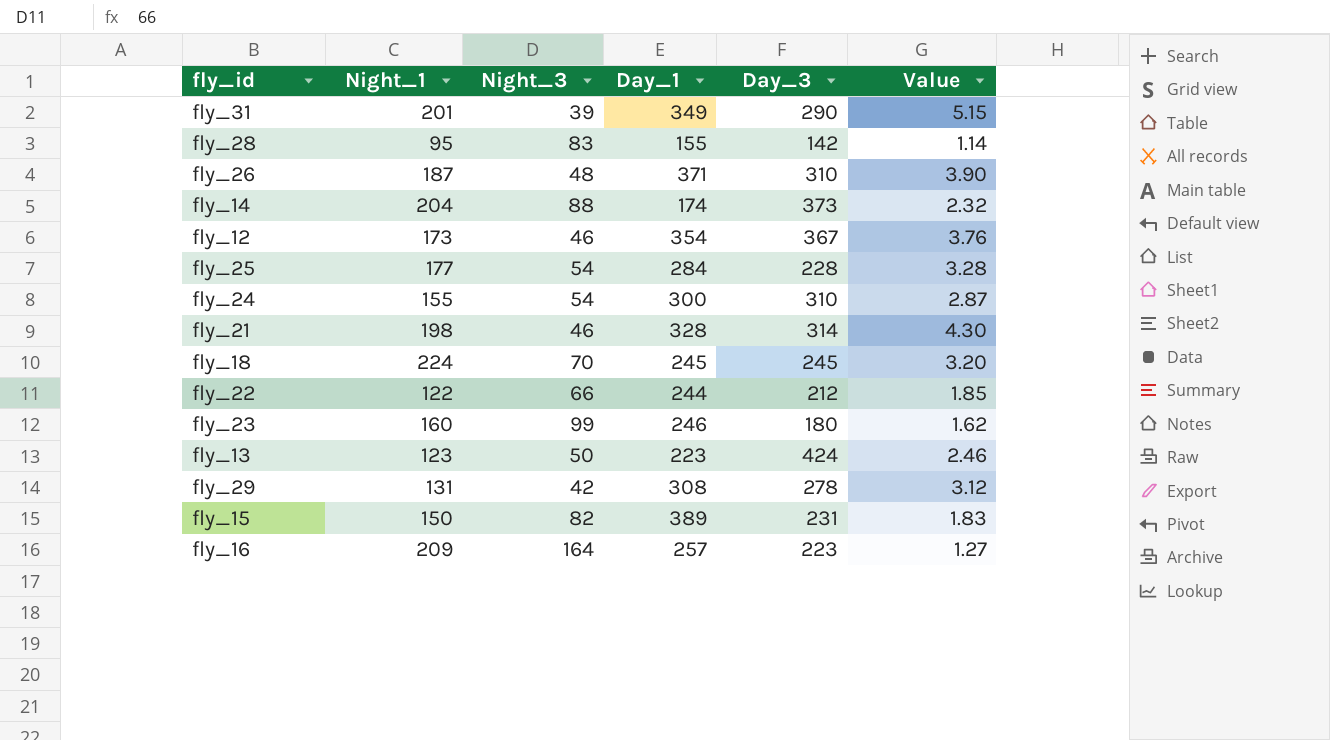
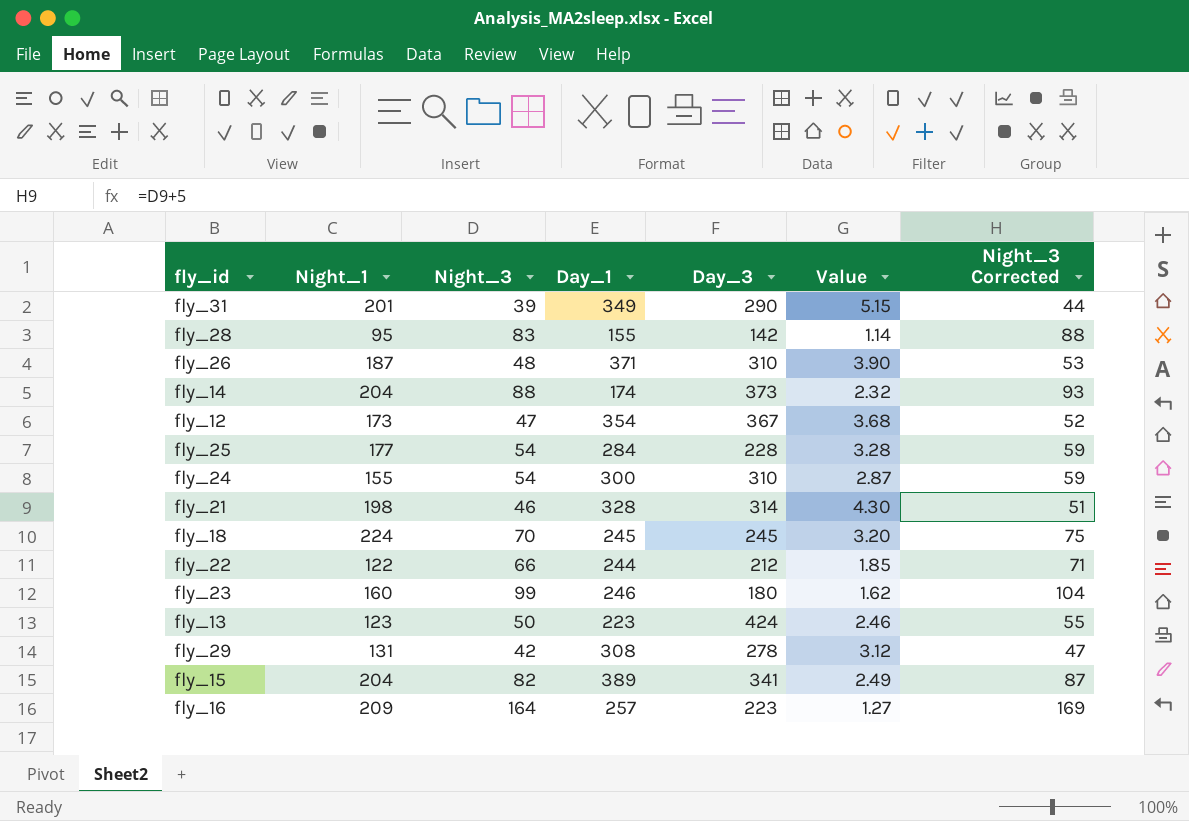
column Night_3 Corrected | formula: none -> [Night_3] + 5
fly_12 | Night_3: 46 -> 47
fly_12 | Value: 3.76 -> 3.68
fly_15 | Night_1: 150 -> 204
fly_15 | Day_3: 231 -> 341
fly_15 | Value: 1.83 -> 2.49

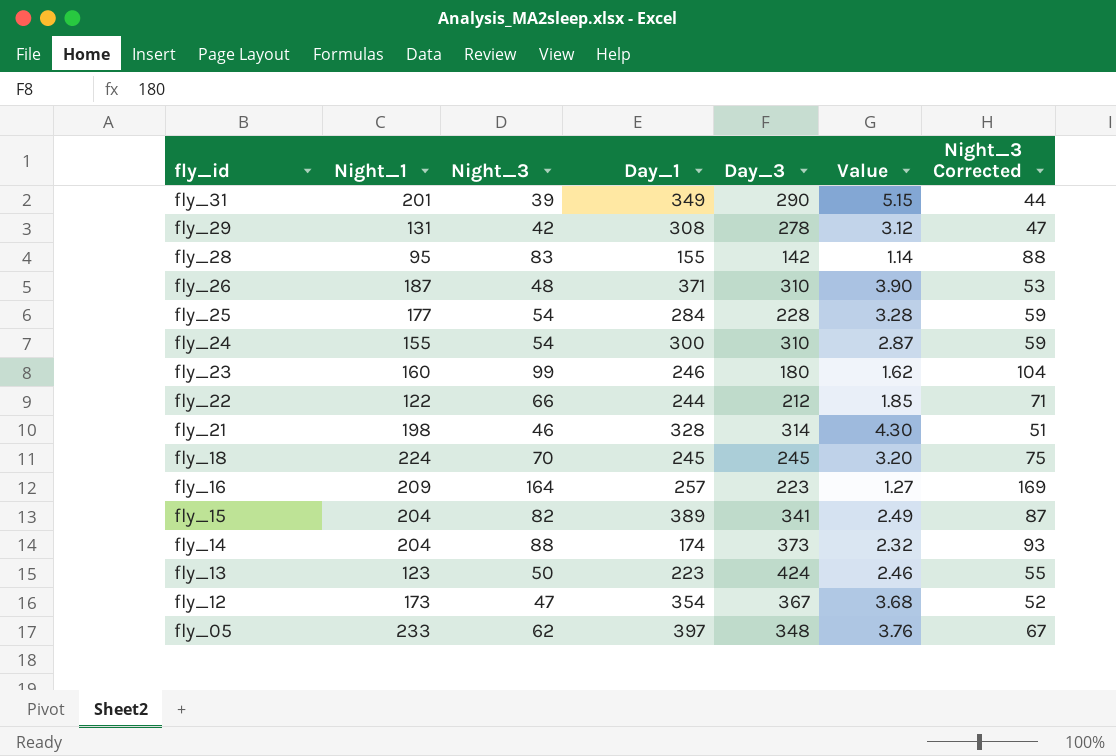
row order: none -> fly_id descending
row fly_05: none -> 233 | 62 | 397 | 348 | 3.76 | 67

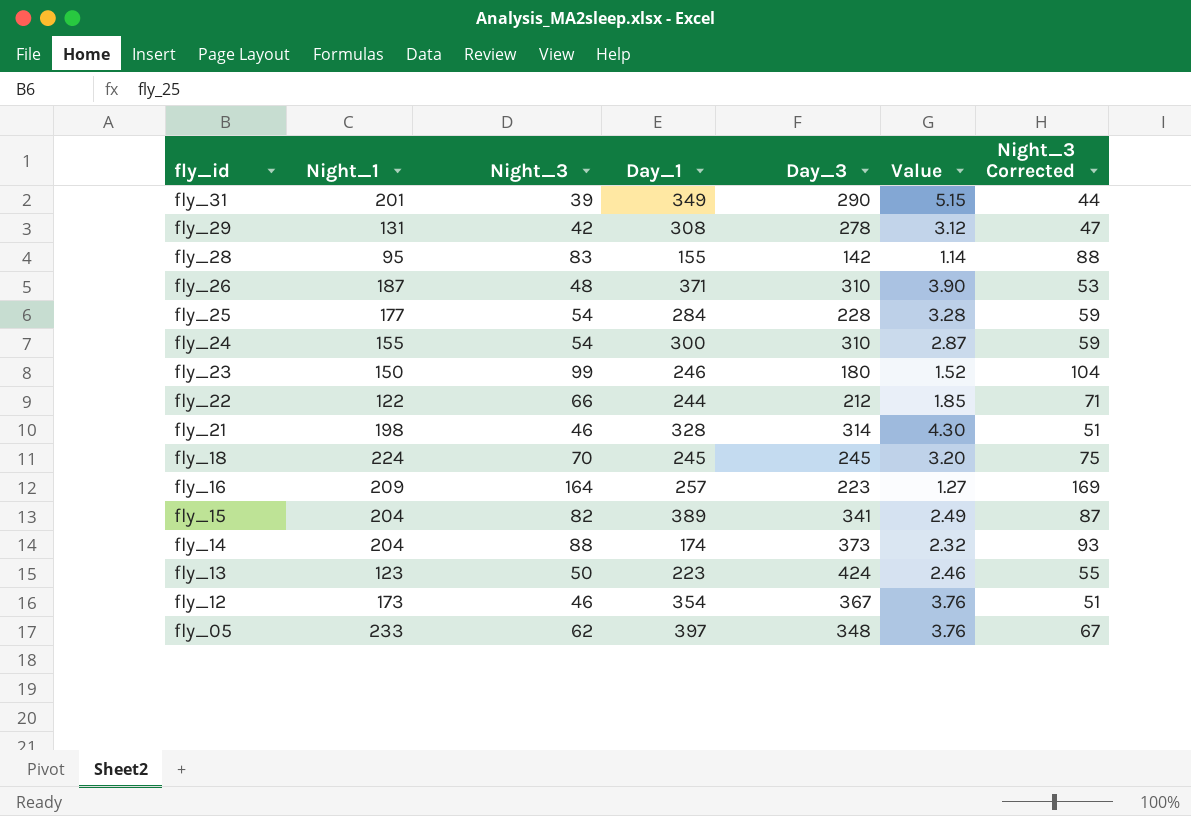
fly_23 | Night_1: 160 -> 150
fly_23 | Value: 1.62 -> 1.52
fly_12 | Night_3: 47 -> 46
fly_12 | Value: 3.68 -> 3.76
fly_12 | Night_3 Corrected: 52 -> 51

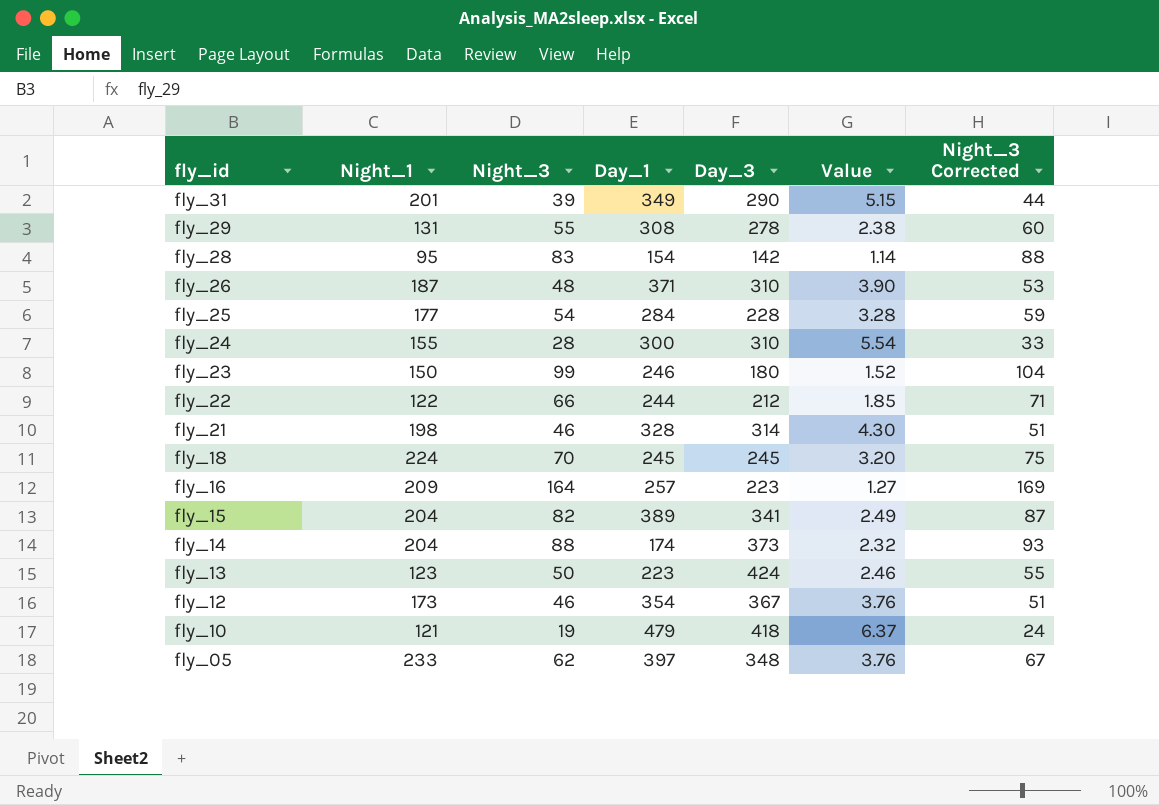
fly_29 | Night_3: 42 -> 55
fly_29 | Value: 3.12 -> 2.38
fly_29 | Night_3 Corrected: 47 -> 60
fly_28 | Day_1: 155 -> 154
fly_24 | Night_3: 54 -> 28
fly_24 | Value: 2.87 -> 5.54
fly_24 | Night_3 Corrected: 59 -> 33
row fly_10: none -> 121 | 19 | 479 | 418 | 6.37 | 24

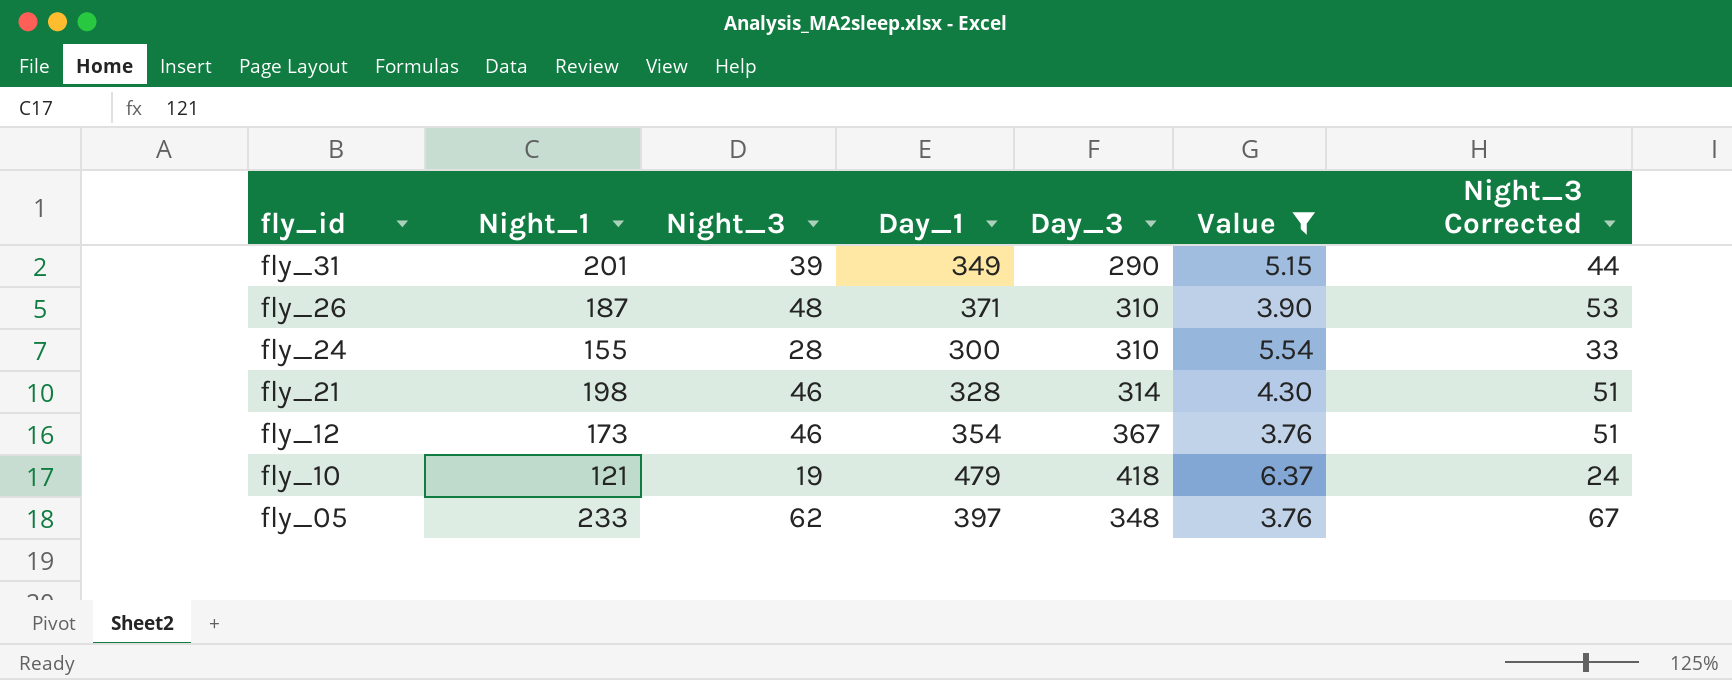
filter: none -> Value >= 3.76

